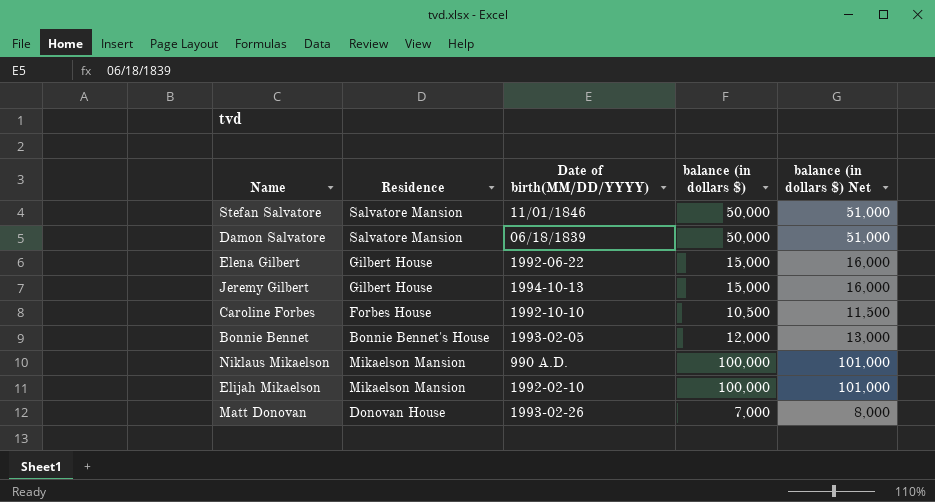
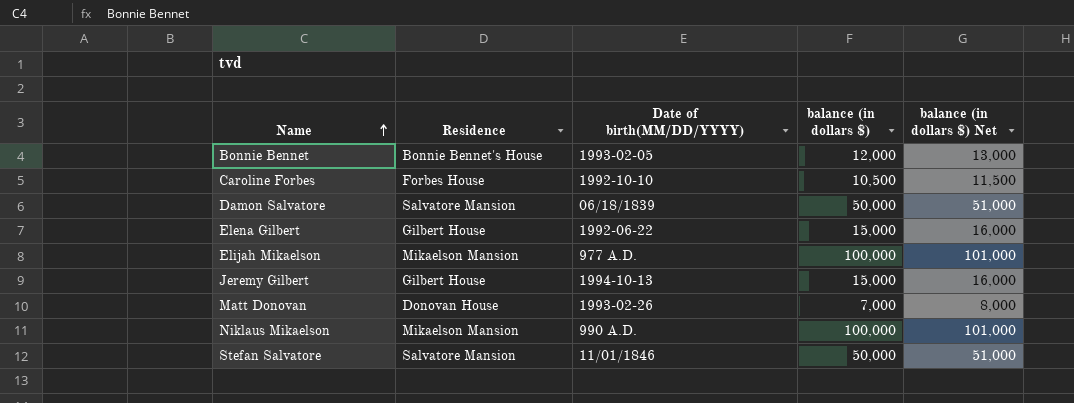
row order: none -> Name ascending
Elijah Mikaelson | Date of birth(MM/DD/YYYY): 1992-02-10 -> 977 A.D.

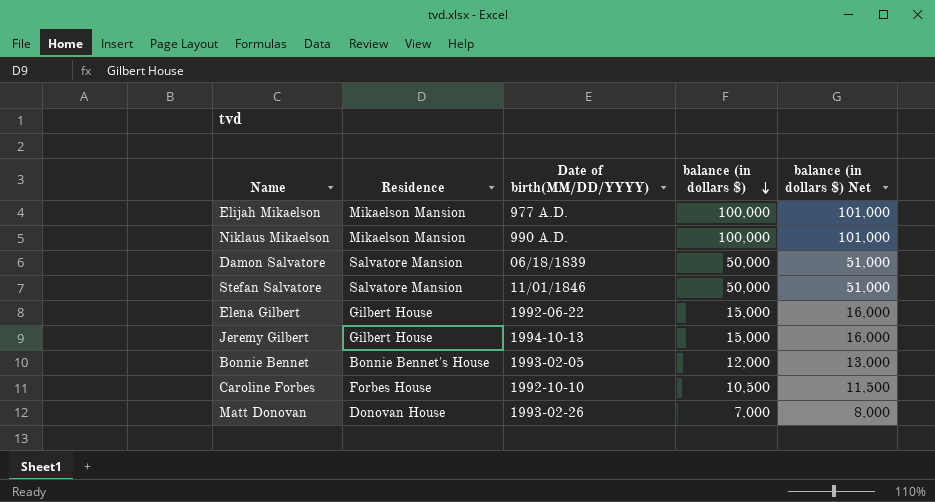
row order: Name ascending -> balance (in dollars $) descending

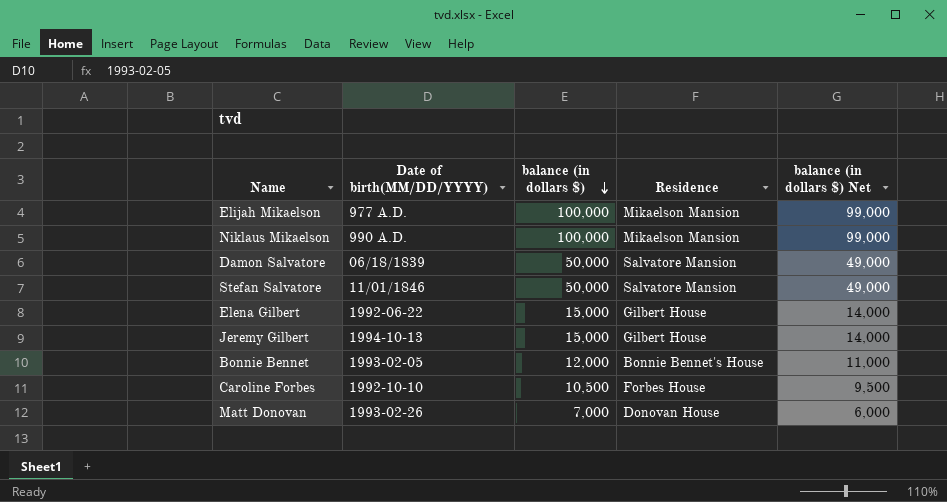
column Residence | position: 2 -> 4
column balance (in dollars $) Net | formula: [balance (in dollars $)] + 1000 -> [balance (in dollars $)] - 1000

